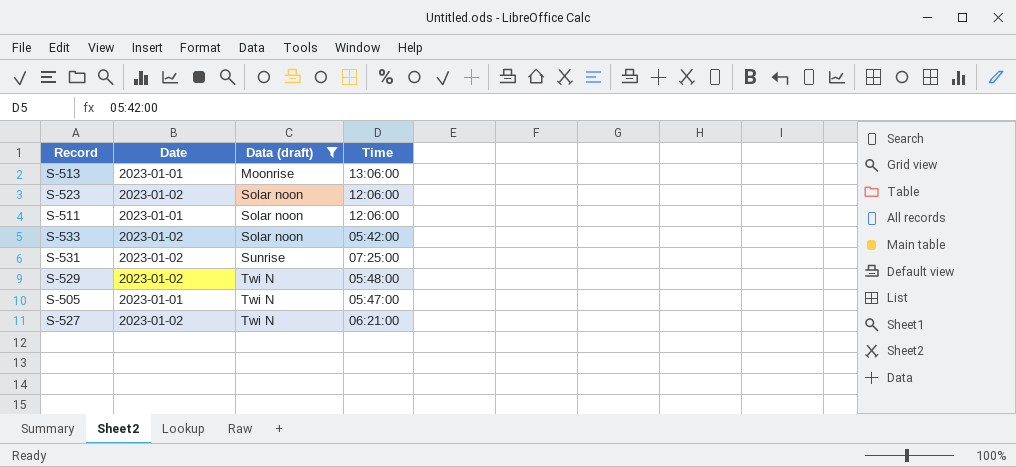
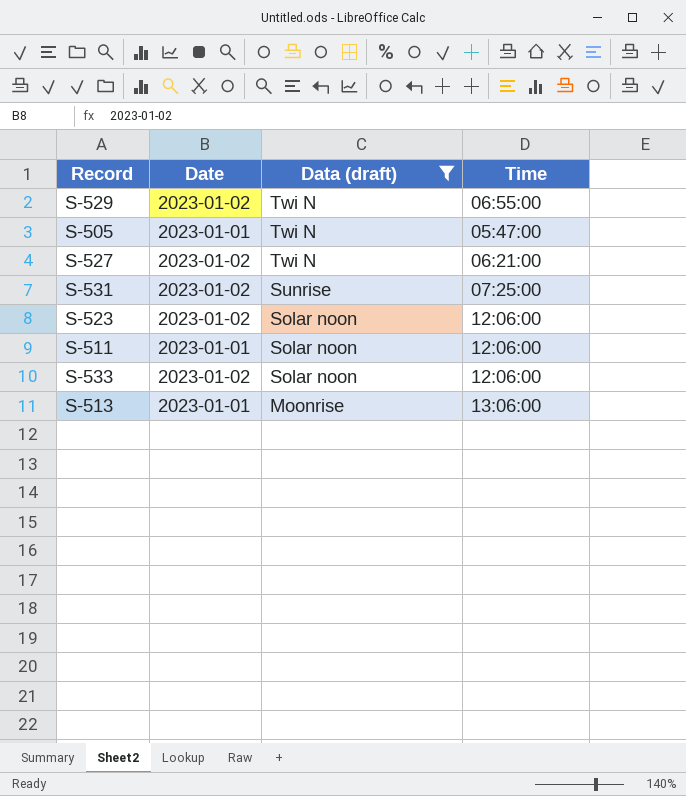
row order: Data (draft) ascending -> Data (draft) descending
S-529 | Time: 05:48:00 -> 06:55:00
S-533 | Time: 05:42:00 -> 12:06:00

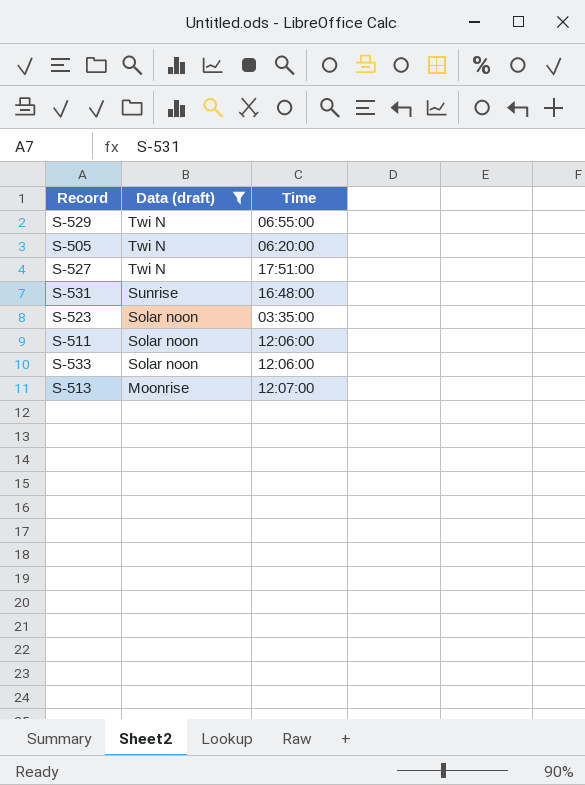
column Date | position: 2 -> none
S-505 | Time: 05:47:00 -> 06:20:00
S-527 | Time: 06:21:00 -> 17:51:00
S-531 | Time: 07:25:00 -> 16:48:00
S-523 | Time: 12:06:00 -> 03:35:00
S-513 | Time: 13:06:00 -> 12:07:00

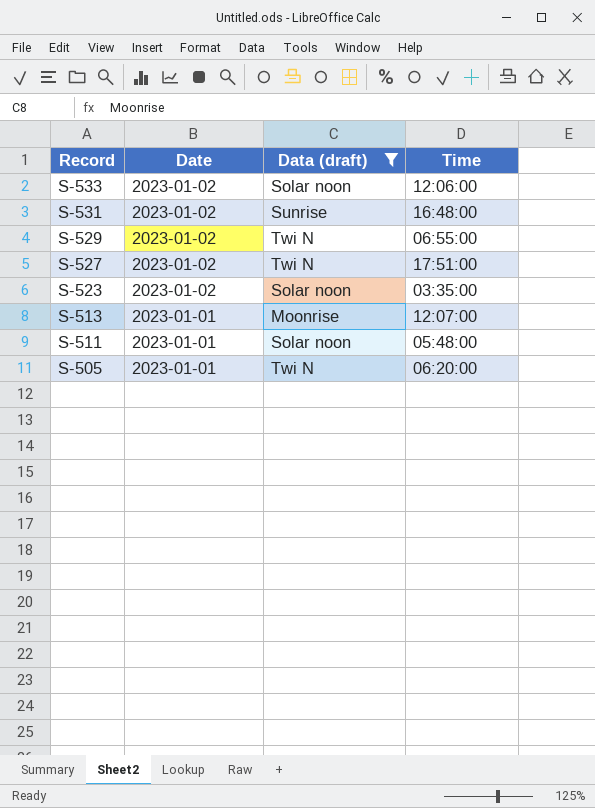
row order: Data (draft) descending -> Record descending
column Date | position: none -> 2
S-511 | Time: 12:06:00 -> 05:48:00

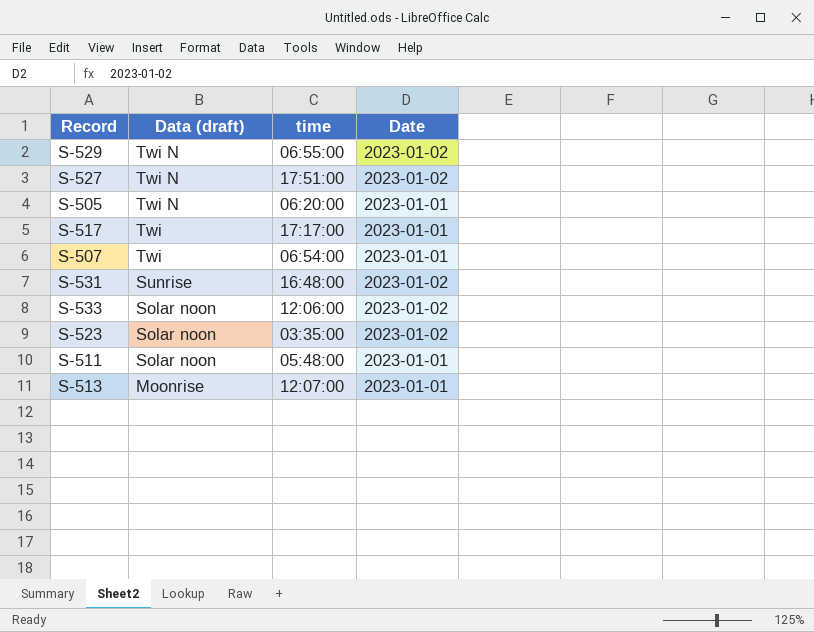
filter: Data (draft) != Twi -> none
row order: Record descending -> Data (draft) descending
column name: Time -> time
column Date | position: 2 -> 4

